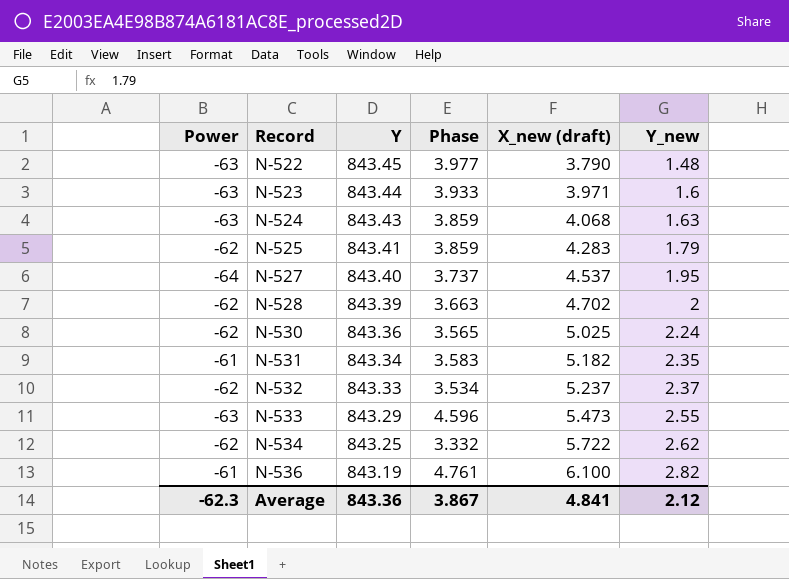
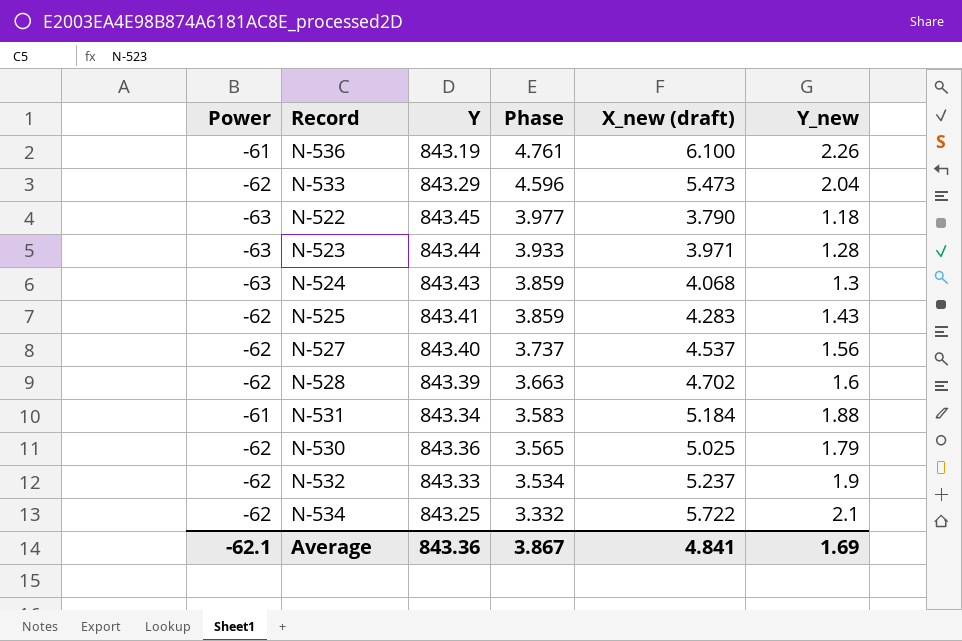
row order: Record ascending -> Phase descending
N-536 | Y_new: 2.82 -> 2.26
N-533 | Power: -63 -> -62
N-533 | Y_new: 2.55 -> 2.04
N-522 | Y_new: 1.48 -> 1.18
N-523 | Y_new: 1.6 -> 1.28
N-524 | Y_new: 1.63 -> 1.3
N-525 | Y_new: 1.79 -> 1.43
N-527 | Power: -64 -> -62
N-527 | Y_new: 1.95 -> 1.56
N-528 | Y_new: 2 -> 1.6
N-531 | X_new (draft): 5.182 -> 5.184
N-531 | Y_new: 2.35 -> 1.88
N-530 | Y_new: 2.24 -> 1.79
N-532 | Y_new: 2.37 -> 1.9
N-534 | Y_new: 2.62 -> 2.1
Average | Power: -62.3 -> -62.1
Average | Y_new: 2.12 -> 1.69

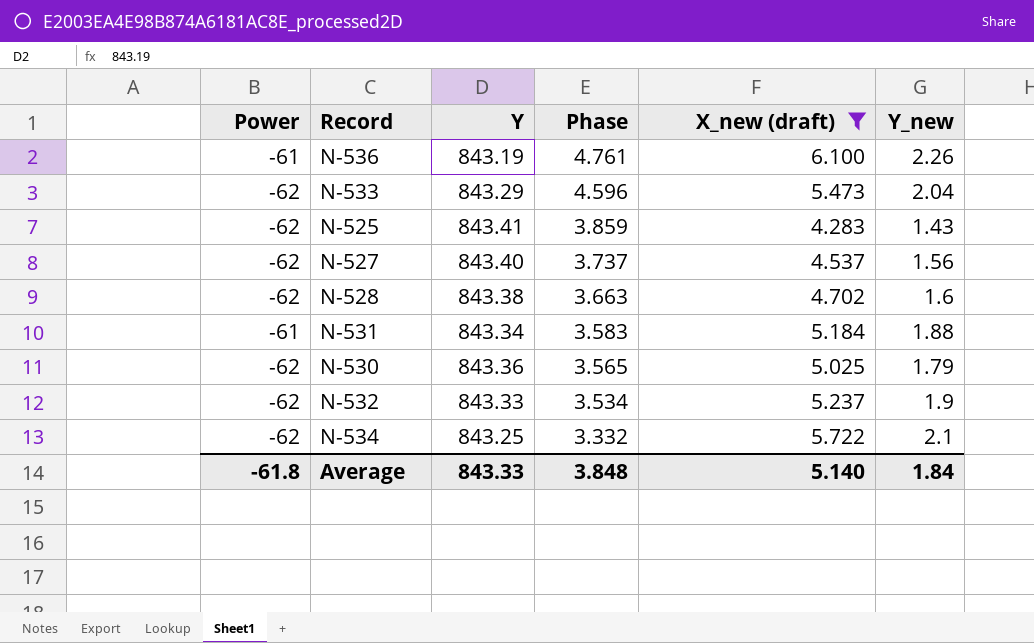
filter: none -> X_new (draft) >= 4.283
N-528 | Y: 843.39 -> 843.38
Average | Power: -62.1 -> -61.8
Average | Y: 843.36 -> 843.33
Average | Phase: 3.867 -> 3.848
Average | X_new (draft): 4.841 -> 5.140
Average | Y_new: 1.69 -> 1.84

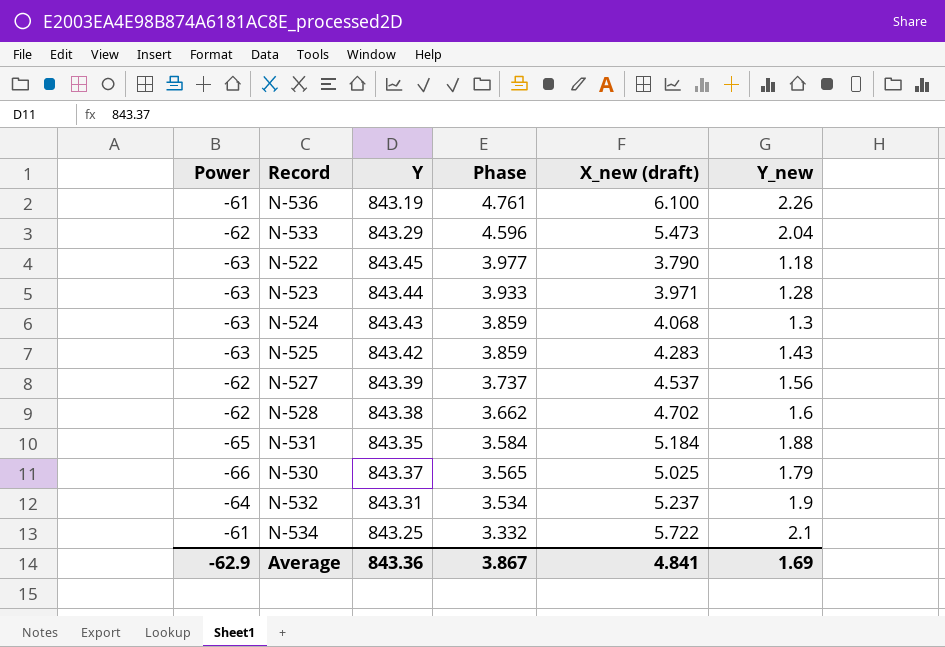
filter: X_new (draft) >= 4.283 -> none
N-525 | Power: -62 -> -63
N-525 | Y: 843.41 -> 843.42
N-527 | Y: 843.40 -> 843.39
N-528 | Phase: 3.663 -> 3.662
N-531 | Power: -61 -> -65
N-531 | Y: 843.34 -> 843.35
N-531 | Phase: 3.583 -> 3.584
N-530 | Power: -62 -> -66
N-530 | Y: 843.36 -> 843.37
N-532 | Power: -62 -> -64
N-532 | Y: 843.33 -> 843.31
N-534 | Power: -62 -> -61
Average | Power: -61.8 -> -62.9
Average | Y: 843.33 -> 843.36
Average | Phase: 3.848 -> 3.867
Average | X_new (draft): 5.140 -> 4.841
Average | Y_new: 1.84 -> 1.69

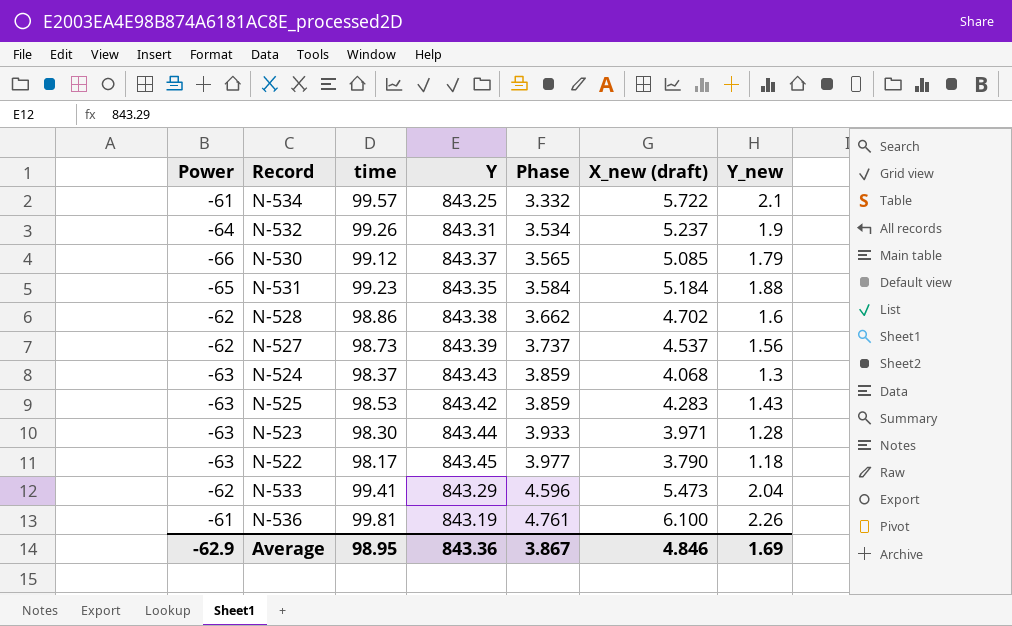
row order: Phase descending -> Phase ascending
column time | position: none -> 3
N-530 | X_new (draft): 5.025 -> 5.085
Average | X_new (draft): 4.841 -> 4.846

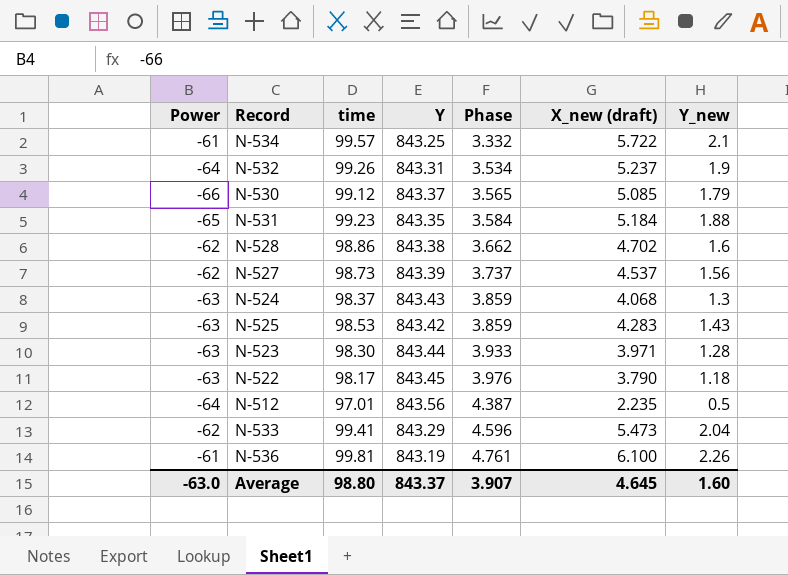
N-522 | Phase: 3.977 -> 3.976
row N-512: none -> -64 | 97.01 | 843.56 | 4.387 | 2.235 | 0.5
Average | Power: -62.9 -> -63.0
Average | time: 98.95 -> 98.80
Average | Y: 843.36 -> 843.37
Average | Phase: 3.867 -> 3.907
Average | X_new (draft): 4.846 -> 4.645
Average | Y_new: 1.69 -> 1.60

